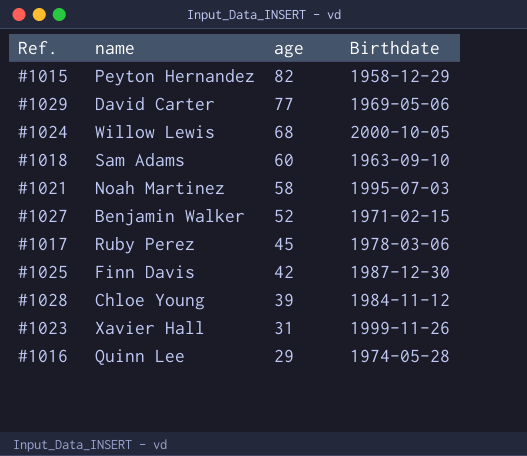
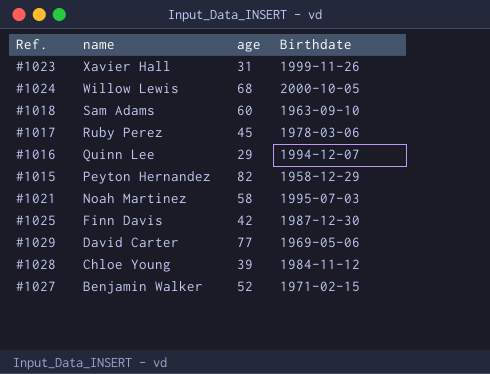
row order: age descending -> name descending
#1016 | Birthdate: 1974-05-28 -> 1994-12-07

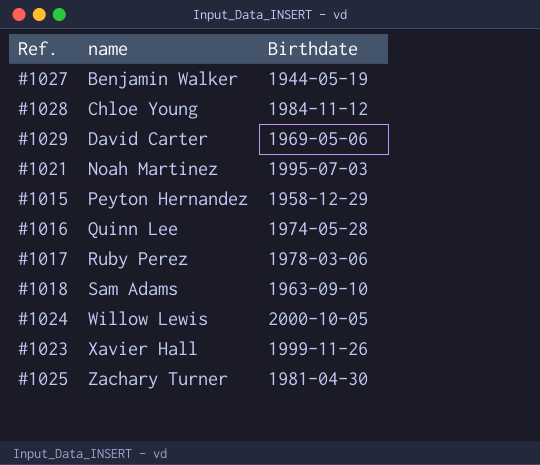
row order: name descending -> name ascending
column age | position: 3 -> none
#1027 | Birthdate: 1971-02-15 -> 1944-05-19
#1016 | Birthdate: 1994-12-07 -> 1974-05-28
#1025 | name: Finn Davis -> Zachary Turner
#1025 | Birthdate: 1987-12-30 -> 1981-04-30

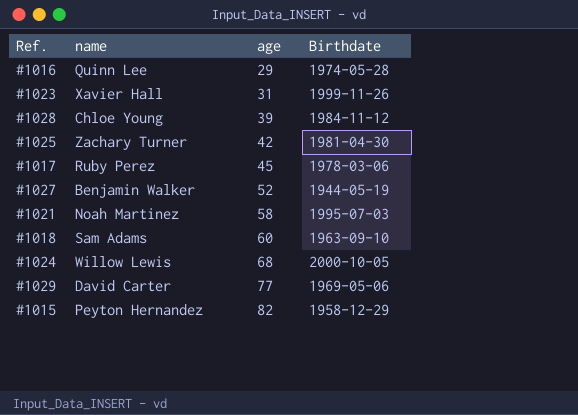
row order: name ascending -> age ascending
column age | position: none -> 3

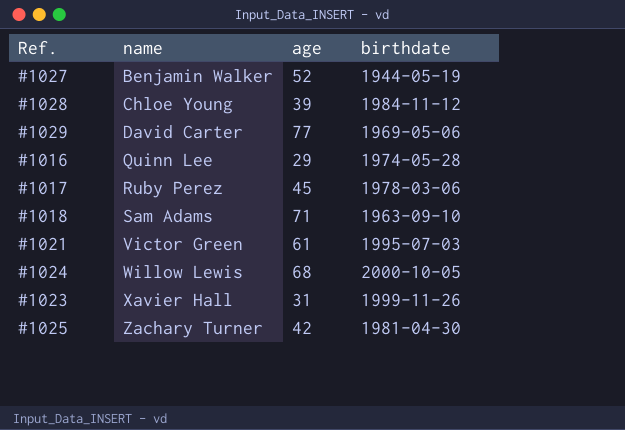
row order: age ascending -> name ascending
column name: Birthdate -> birthdate
row #1015: Peyton Hernandez | 82 | 1958-12-29 -> none
#1018 | age: 60 -> 71
#1021 | name: Noah Martinez -> Victor Green
#1021 | age: 58 -> 61

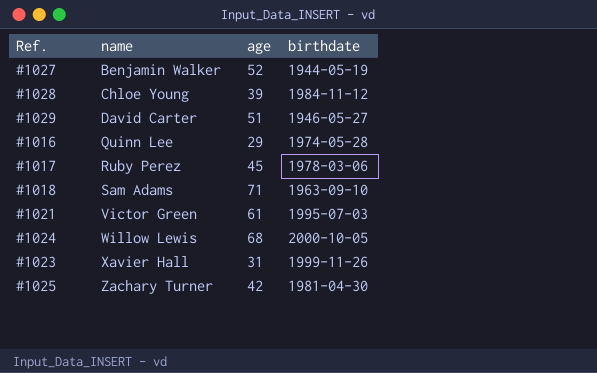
#1029 | age: 77 -> 51
#1029 | birthdate: 1969-05-06 -> 1946-05-27

